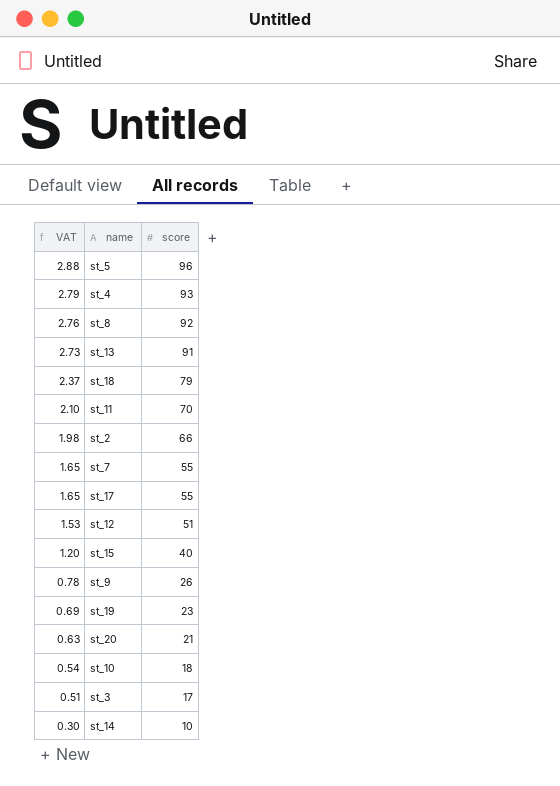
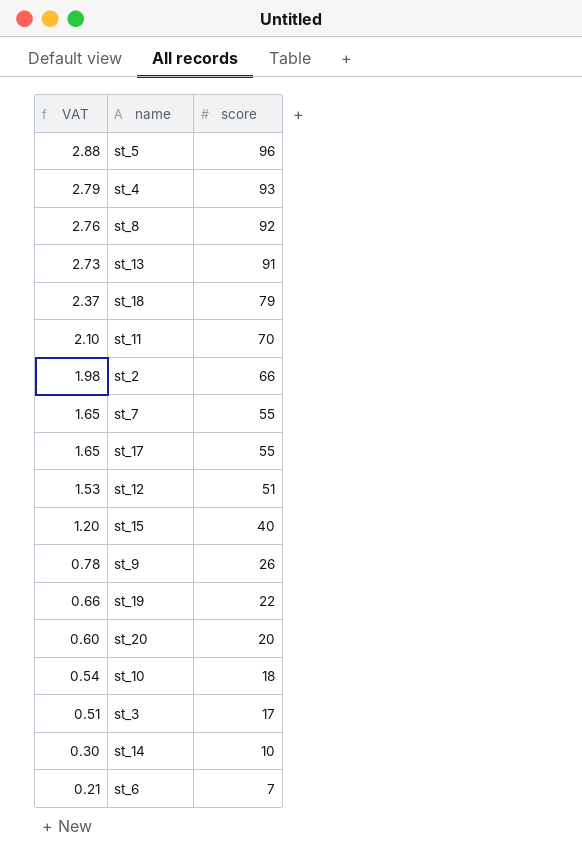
st_19 | VAT: 0.69 -> 0.66
st_19 | score: 23 -> 22
st_20 | VAT: 0.63 -> 0.60
st_20 | score: 21 -> 20
row st_6: none -> 0.21 | 7

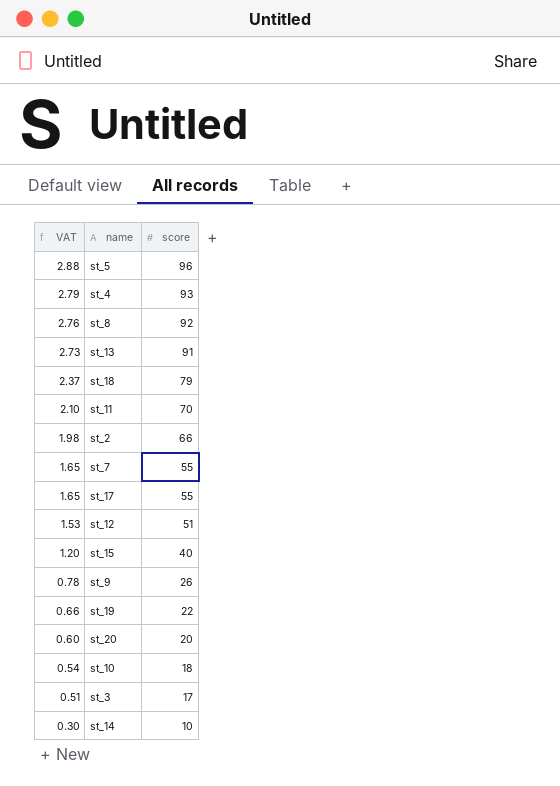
row st_6: 0.21 | 7 -> none

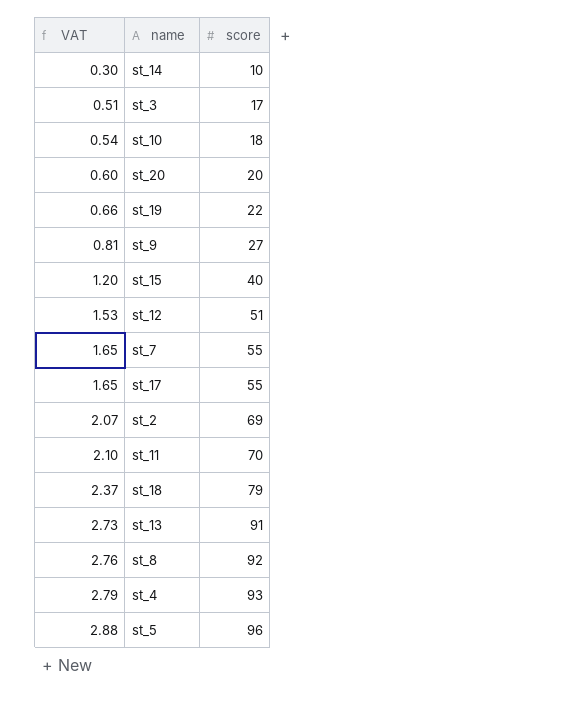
row order: VAT descending -> VAT ascending
st_9 | VAT: 0.78 -> 0.81
st_9 | score: 26 -> 27
st_2 | VAT: 1.98 -> 2.07
st_2 | score: 66 -> 69

